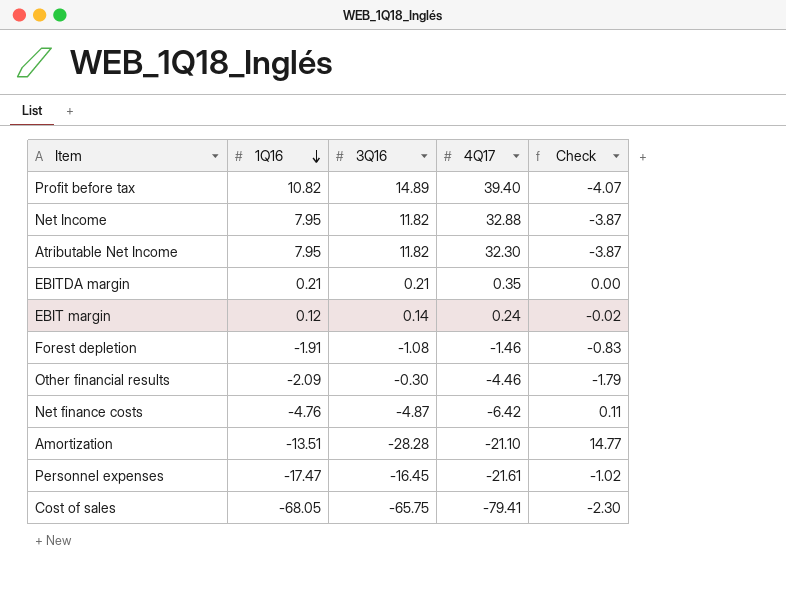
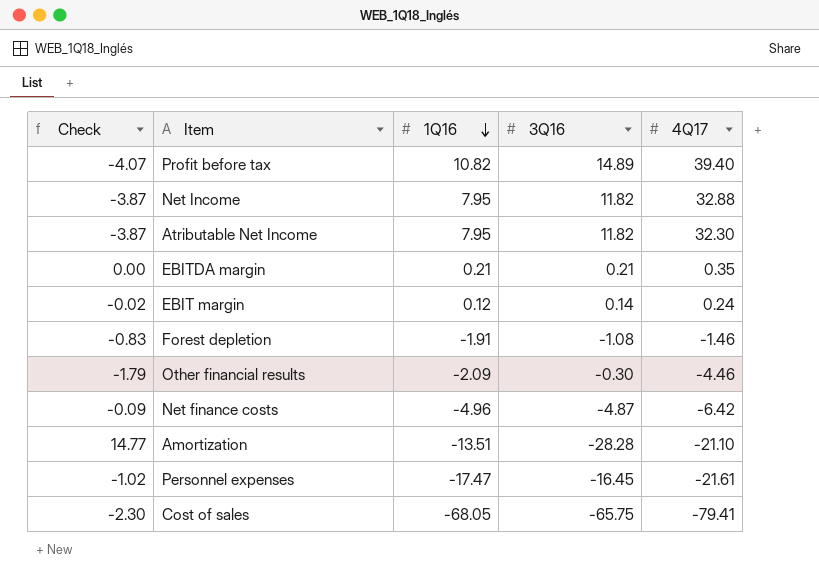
column Check | position: 5 -> 1
Net finance costs | Check: 0.11 -> -0.09
Net finance costs | 1Q16: -4.76 -> -4.96

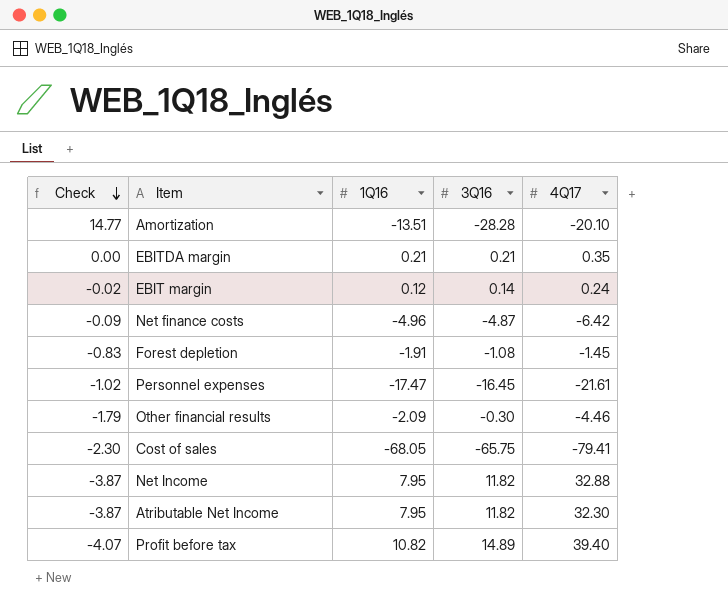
row order: 1Q16 descending -> Check descending
Amortization | 4Q17: -21.10 -> -20.10
Forest depletion | 4Q17: -1.46 -> -1.45

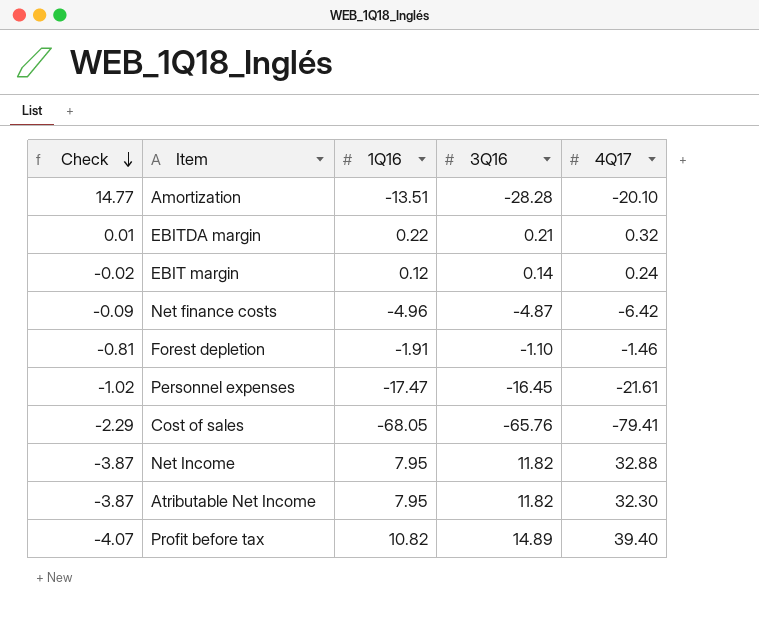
row Other financial results: -1.79 | -2.09 | -0.30 | -4.46 -> none
EBITDA margin | Check: 0.00 -> 0.01
EBITDA margin | 1Q16: 0.21 -> 0.22
EBITDA margin | 4Q17: 0.35 -> 0.32
Forest depletion | Check: -0.83 -> -0.81
Forest depletion | 3Q16: -1.08 -> -1.10
Forest depletion | 4Q17: -1.45 -> -1.46
Cost of sales | Check: -2.30 -> -2.29
Cost of sales | 3Q16: -65.75 -> -65.76

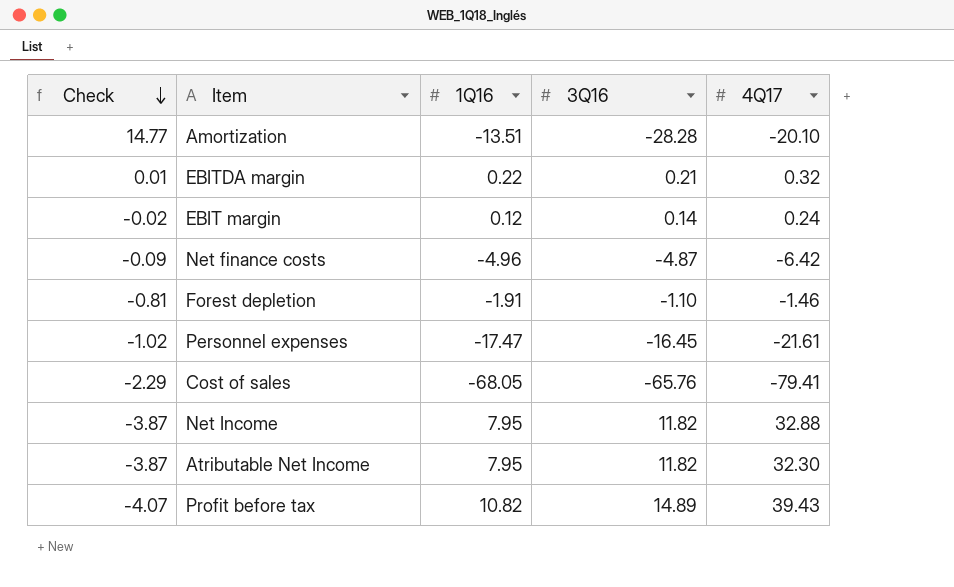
Profit before tax | 4Q17: 39.40 -> 39.43

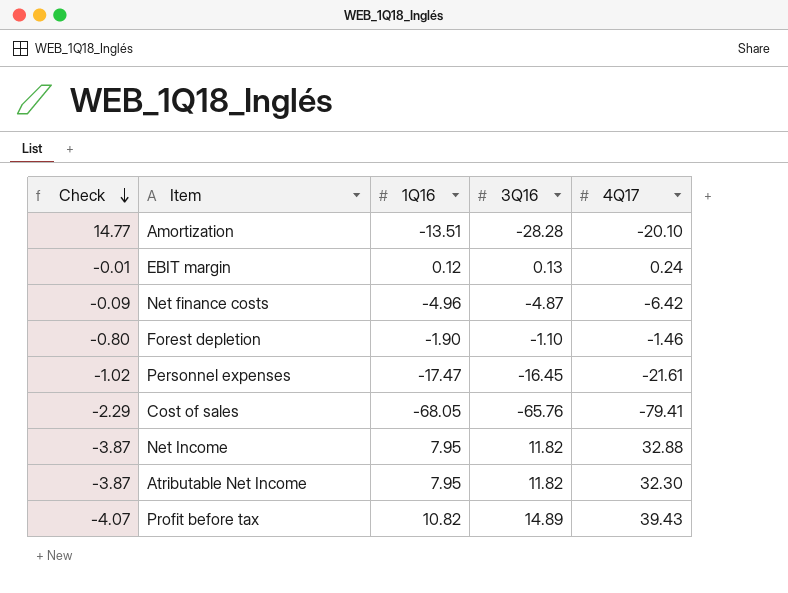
row EBITDA margin: 0.01 | 0.22 | 0.21 | 0.32 -> none
EBIT margin | Check: -0.02 -> -0.01
EBIT margin | 3Q16: 0.14 -> 0.13
Forest depletion | Check: -0.81 -> -0.80
Forest depletion | 1Q16: -1.91 -> -1.90

